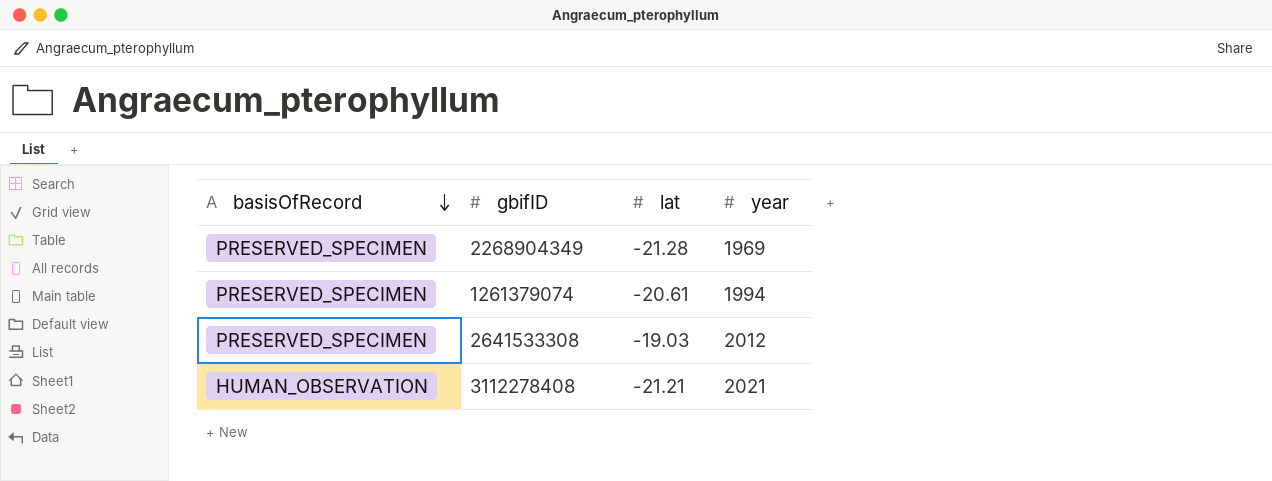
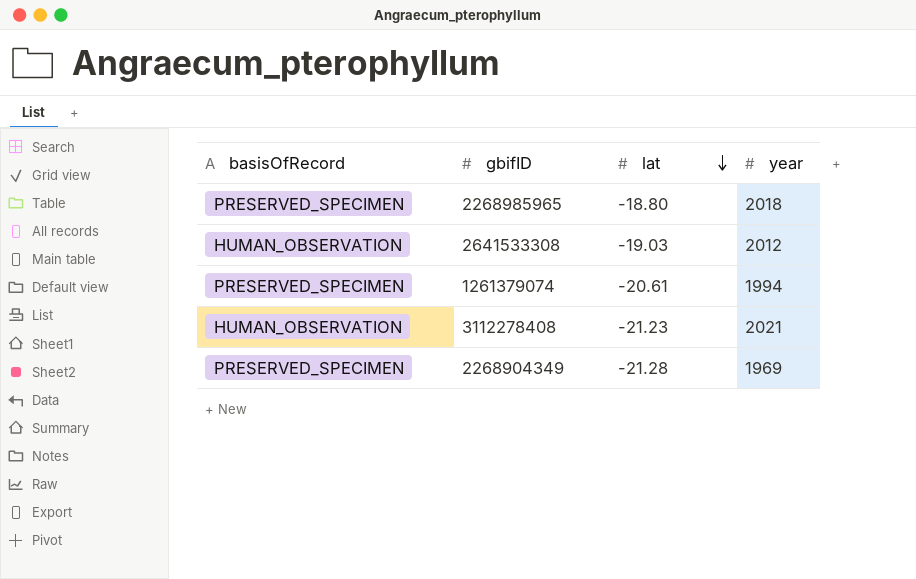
row order: basisOfRecord descending -> lat descending
row 2268985965: none -> PRESERVED_SPECIMEN | -18.80 | 2018
2641533308 | basisOfRecord: PRESERVED_SPECIMEN -> HUMAN_OBSERVATION
3112278408 | lat: -21.21 -> -21.23

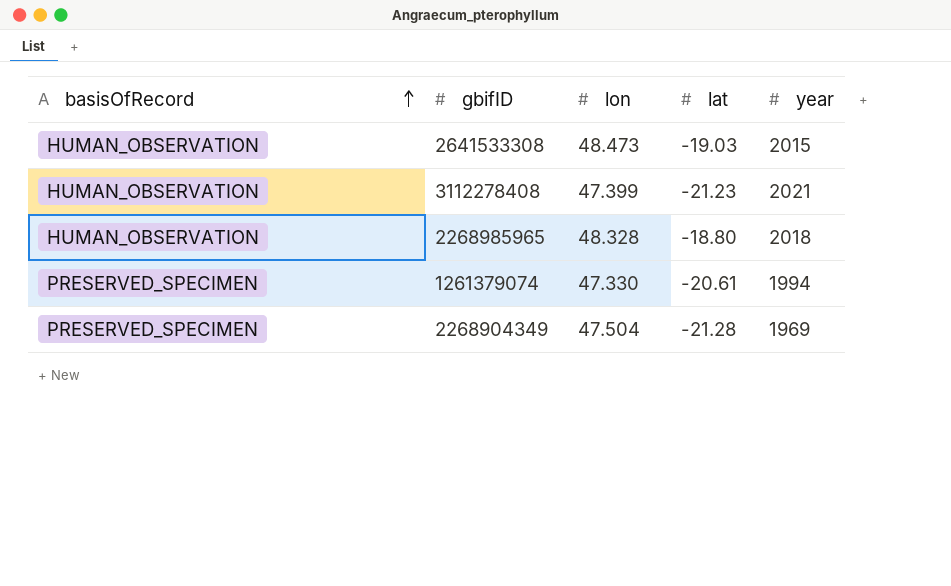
row order: lat descending -> basisOfRecord ascending
column lon | position: none -> 3
2641533308 | year: 2012 -> 2015
2268985965 | basisOfRecord: PRESERVED_SPECIMEN -> HUMAN_OBSERVATION

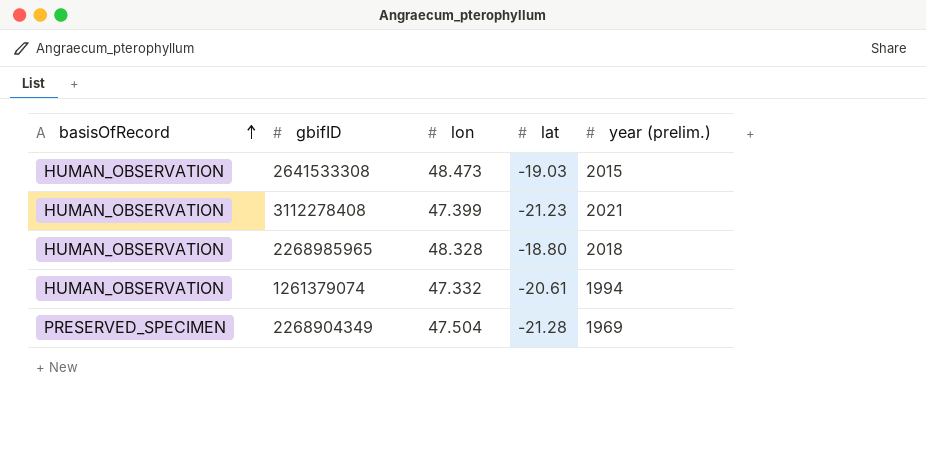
column name: year -> year (prelim.)
1261379074 | basisOfRecord: PRESERVED_SPECIMEN -> HUMAN_OBSERVATION
1261379074 | lon: 47.330 -> 47.332

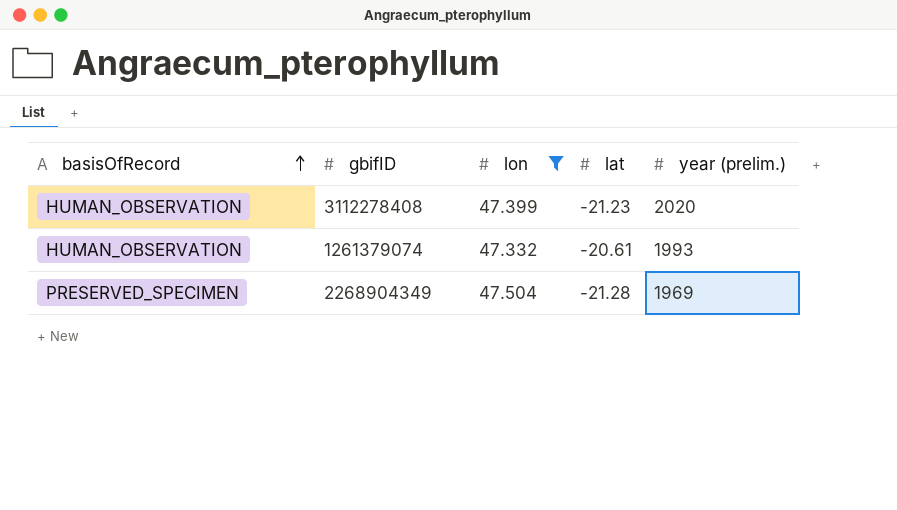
filter: none -> lon <= 47.504
3112278408 | year (prelim.): 2021 -> 2020
1261379074 | year (prelim.): 1994 -> 1993

